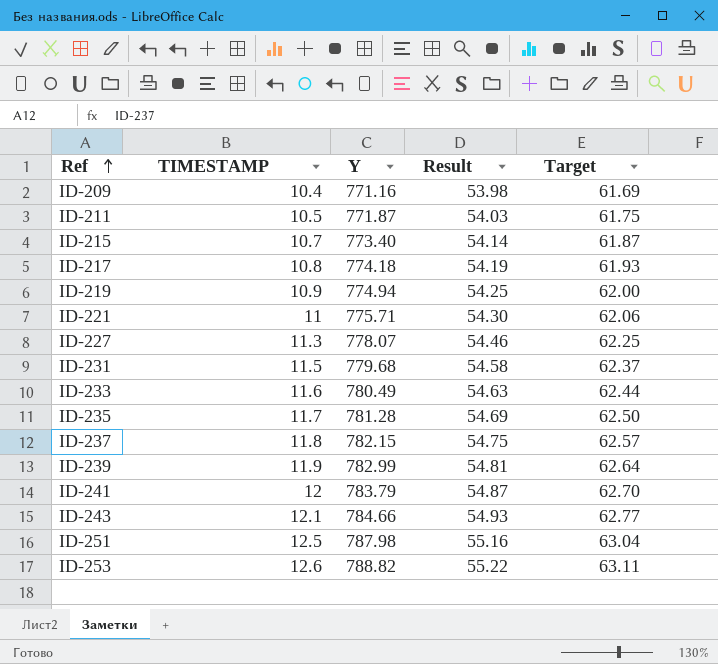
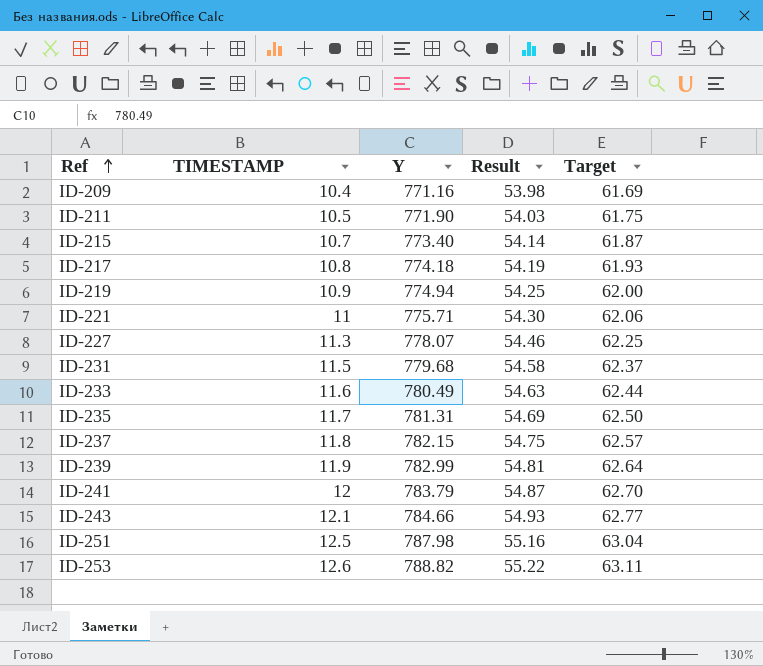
ID-211 | Y: 771.87 -> 771.90
ID-235 | Y: 781.28 -> 781.31

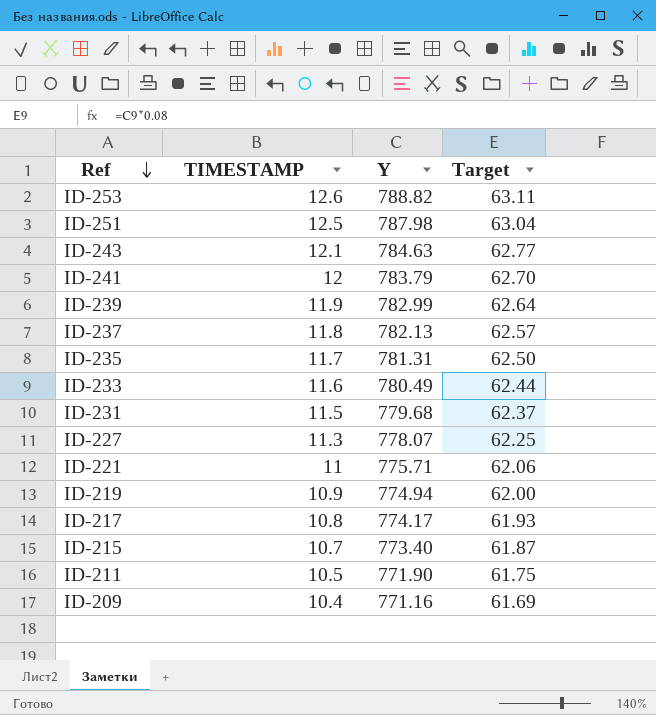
row order: Ref ascending -> Ref descending
column Result | formula: [Y] * 0.07 -> none
ID-243 | Y: 784.66 -> 784.63
ID-237 | Y: 782.15 -> 782.13
ID-217 | Y: 774.18 -> 774.17

